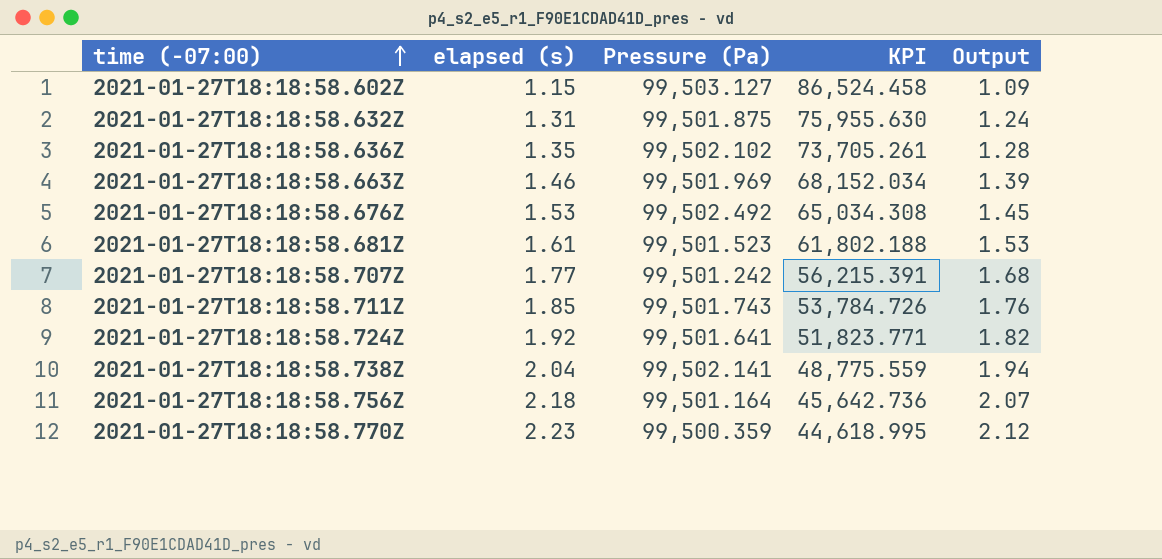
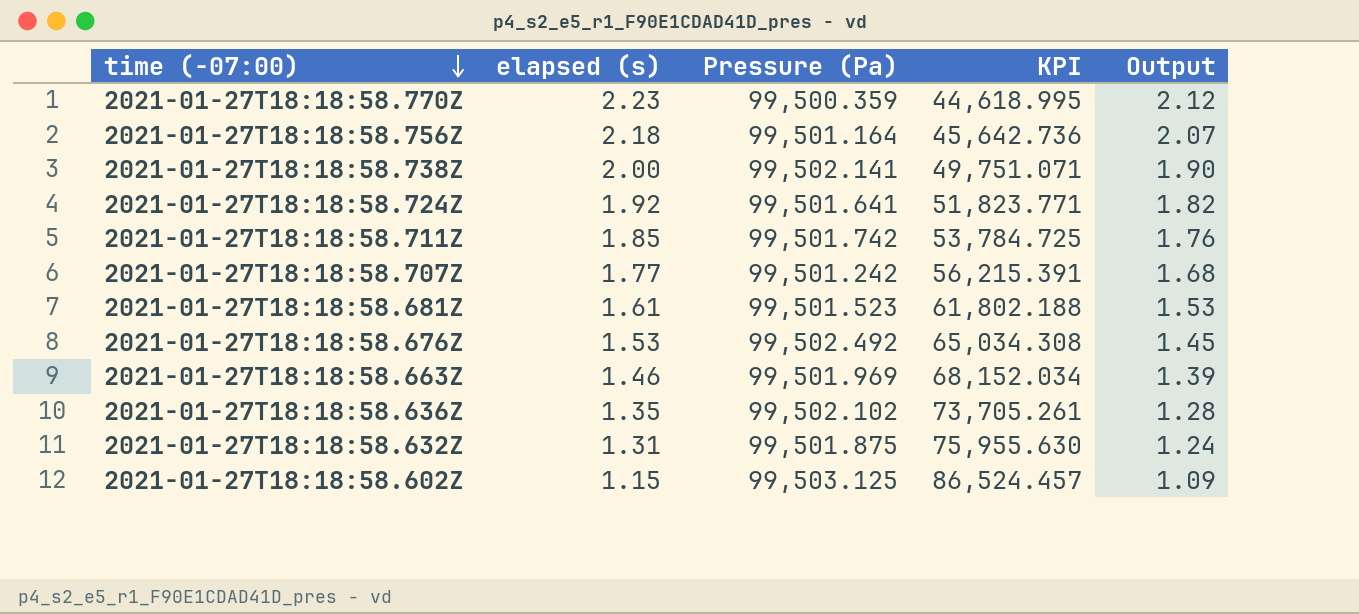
row order: time (-07:00) ascending -> time (-07:00) descending
2021-01-27T18:18:58.738Z | elapsed (s): 2.04 -> 2.00
2021-01-27T18:18:58.738Z | KPI: 48,775.559 -> 49,751.071
2021-01-27T18:18:58.738Z | Output: 1.94 -> 1.90
2021-01-27T18:18:58.711Z | Pressure (Pa): 99,501.743 -> 99,501.742
2021-01-27T18:18:58.711Z | KPI: 53,784.726 -> 53,784.725
2021-01-27T18:18:58.602Z | Pressure (Pa): 99,503.127 -> 99,503.125
2021-01-27T18:18:58.602Z | KPI: 86,524.458 -> 86,524.457

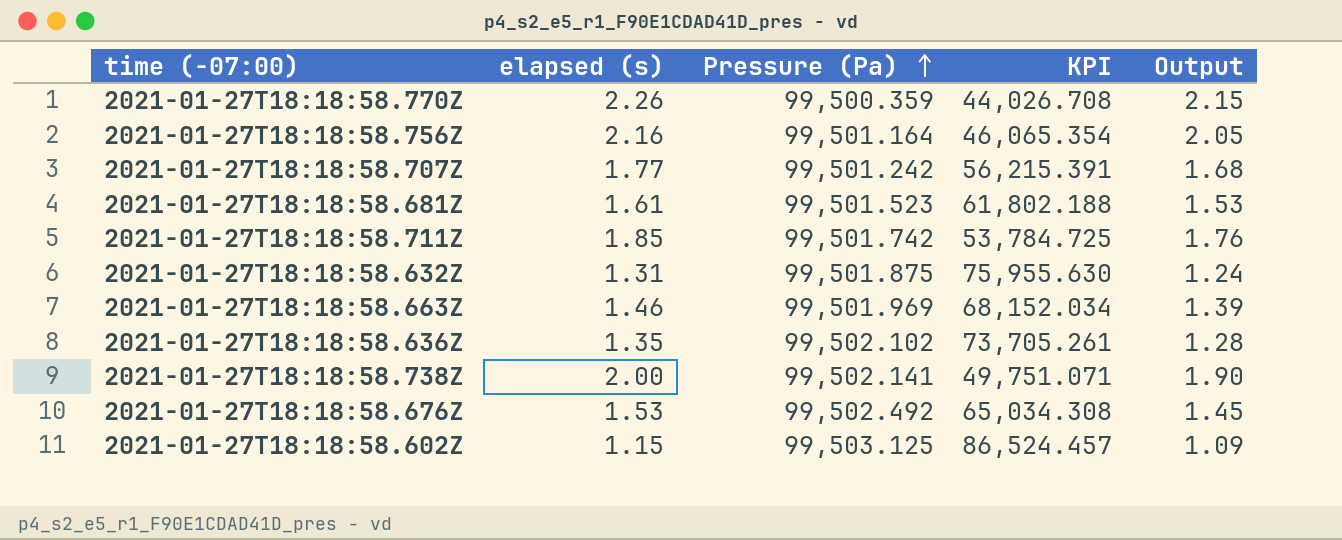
row order: time (-07:00) descending -> Pressure (Pa) ascending
row 2021-01-27T18:18:58.724Z: 1.92 | 99,501.641 | 51,823.771 | 1.82 -> none
2021-01-27T18:18:58.770Z | elapsed (s): 2.23 -> 2.26
2021-01-27T18:18:58.770Z | KPI: 44,618.995 -> 44,026.708
2021-01-27T18:18:58.770Z | Output: 2.12 -> 2.15
2021-01-27T18:18:58.756Z | elapsed (s): 2.18 -> 2.16
2021-01-27T18:18:58.756Z | KPI: 45,642.736 -> 46,065.354
2021-01-27T18:18:58.756Z | Output: 2.07 -> 2.05

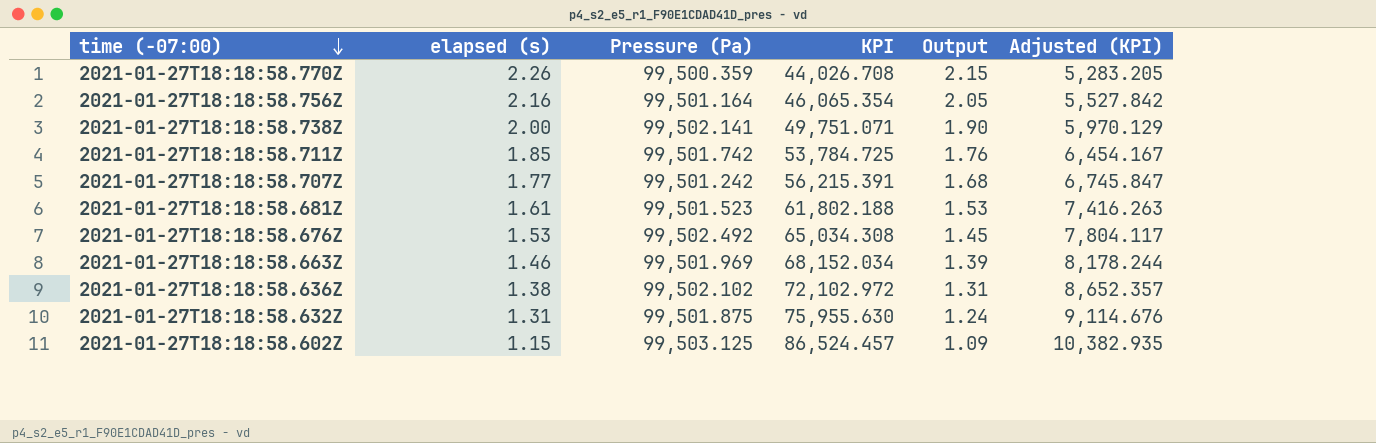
row order: Pressure (Pa) ascending -> time (-07:00) descending
column Adjusted (KPI) | formula: none -> [KPI] * 0.12
2021-01-27T18:18:58.636Z | elapsed (s): 1.35 -> 1.38
2021-01-27T18:18:58.636Z | KPI: 73,705.261 -> 72,102.972
2021-01-27T18:18:58.636Z | Output: 1.28 -> 1.31

